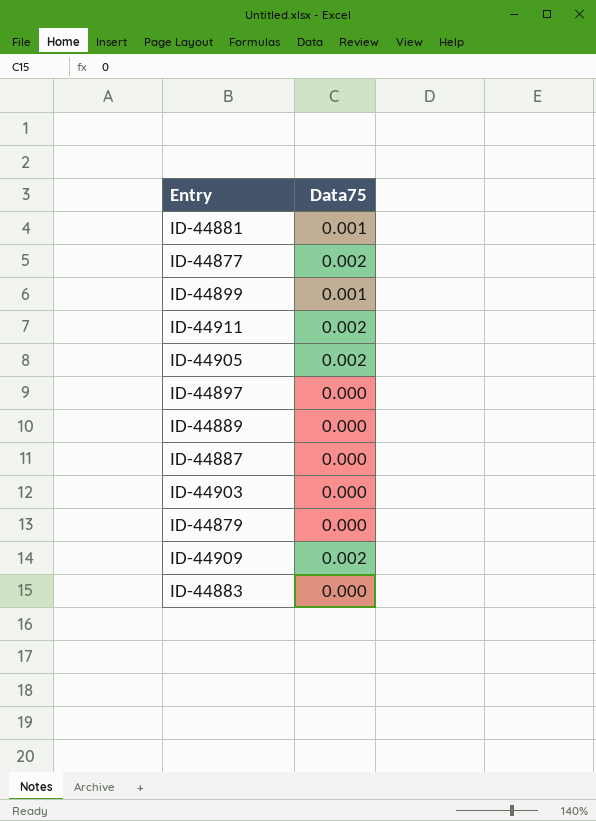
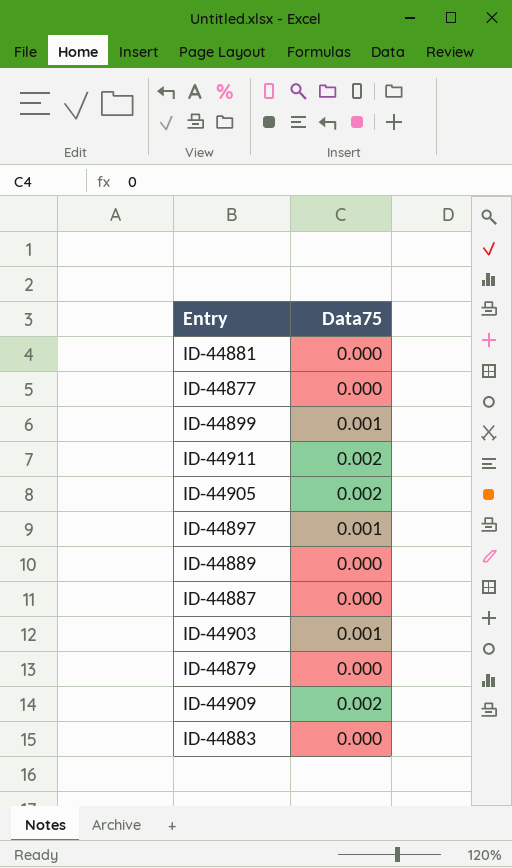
ID-44881 | Data75: 0.001 -> 0.000
ID-44877 | Data75: 0.002 -> 0.000
ID-44897 | Data75: 0.000 -> 0.001
ID-44903 | Data75: 0.000 -> 0.001

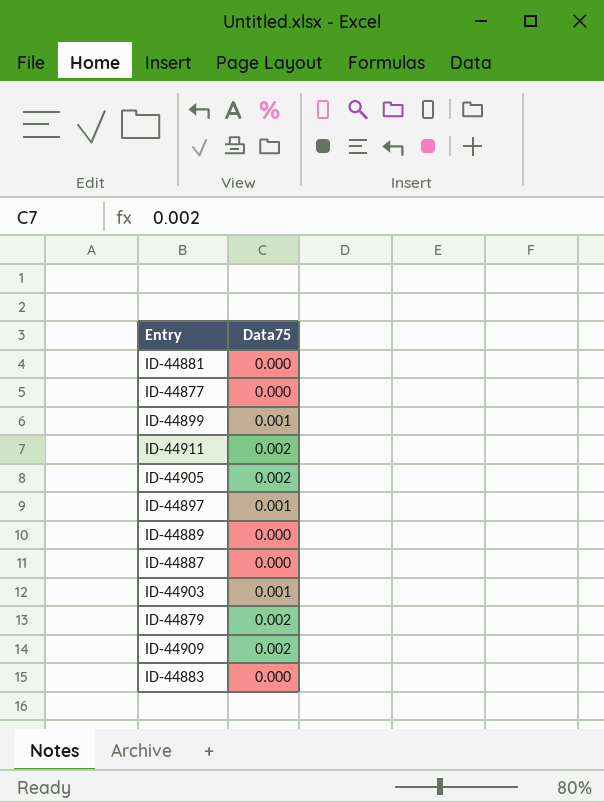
ID-44879 | Data75: 0.000 -> 0.002

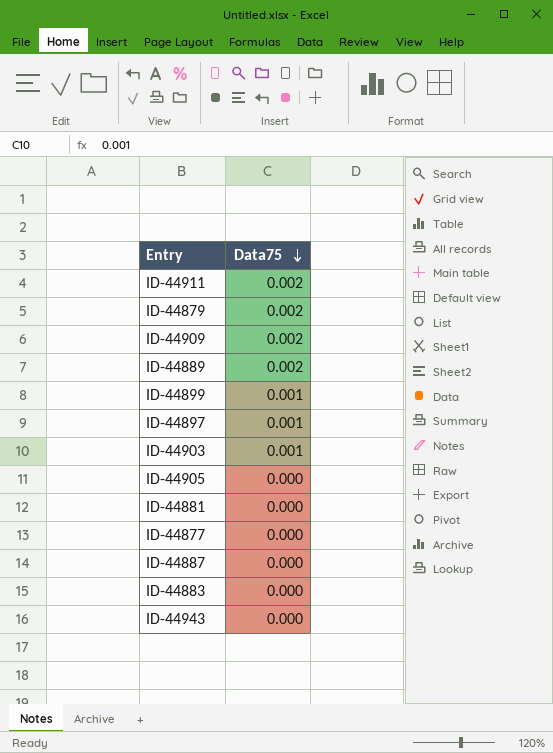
row order: none -> Data75 descending
ID-44889 | Data75: 0.000 -> 0.002
ID-44905 | Data75: 0.002 -> 0.000
row ID-44943: none -> 0.000

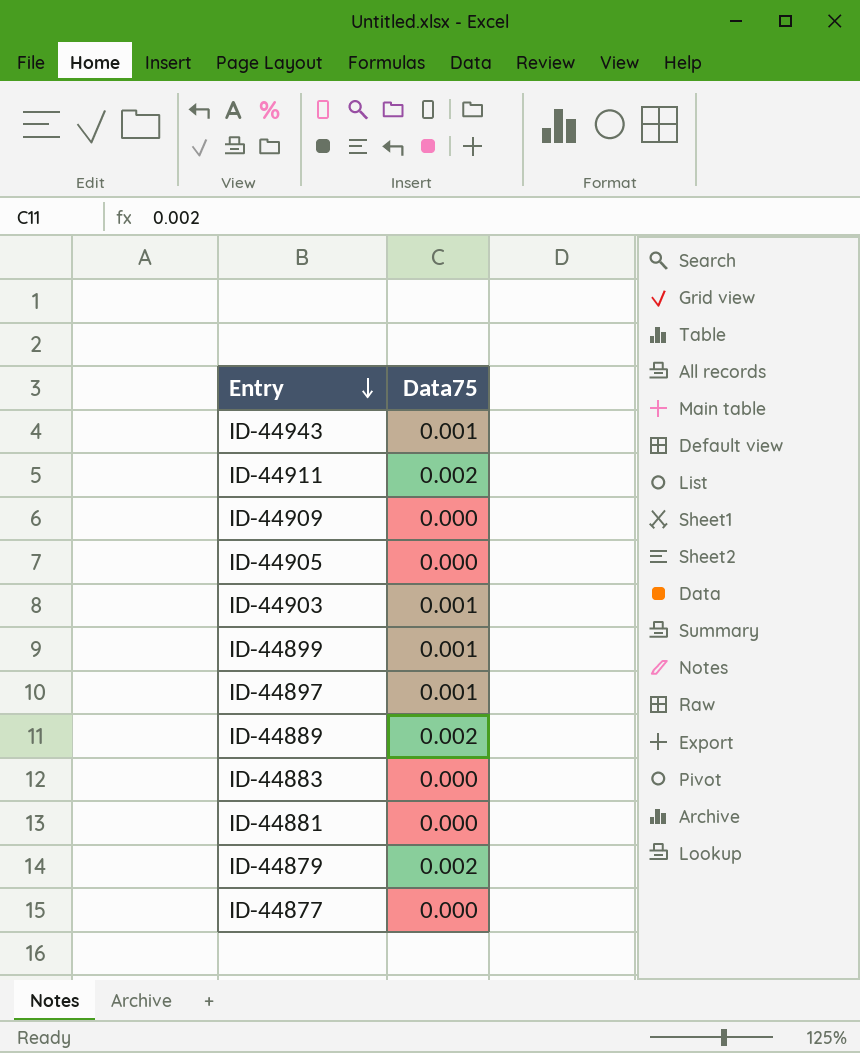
row order: Data75 descending -> Entry descending
row ID-44887: 0.000 -> none
ID-44943 | Data75: 0.000 -> 0.001
ID-44909 | Data75: 0.002 -> 0.000

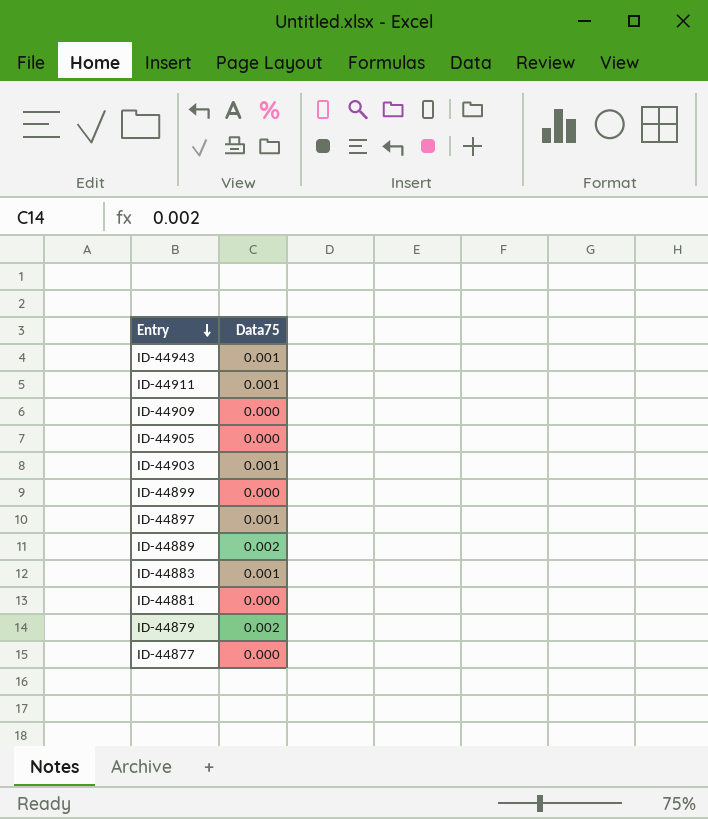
ID-44911 | Data75: 0.002 -> 0.001
ID-44899 | Data75: 0.001 -> 0.000
ID-44883 | Data75: 0.000 -> 0.001

